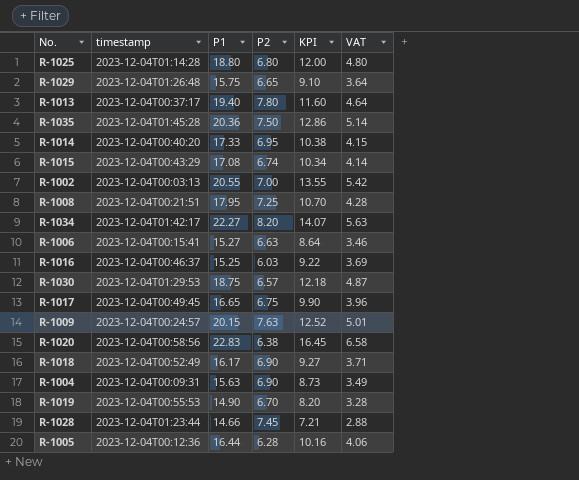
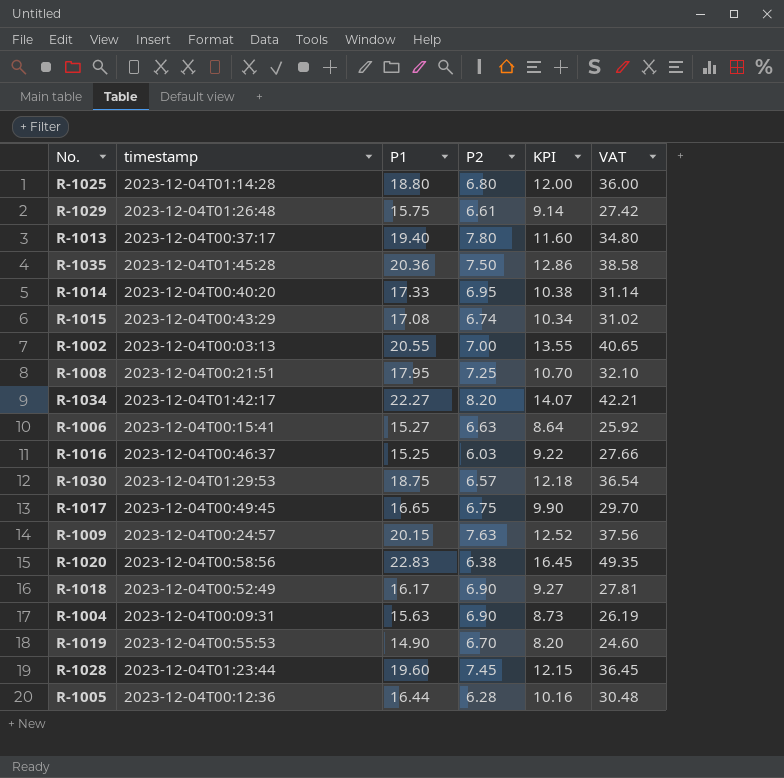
column VAT | formula: [KPI] * 0.4 -> [KPI] * 3
R-1029 | P2: 6.65 -> 6.61
R-1029 | KPI: 9.10 -> 9.14
R-1028 | P1: 14.66 -> 19.60
R-1028 | KPI: 7.21 -> 12.15

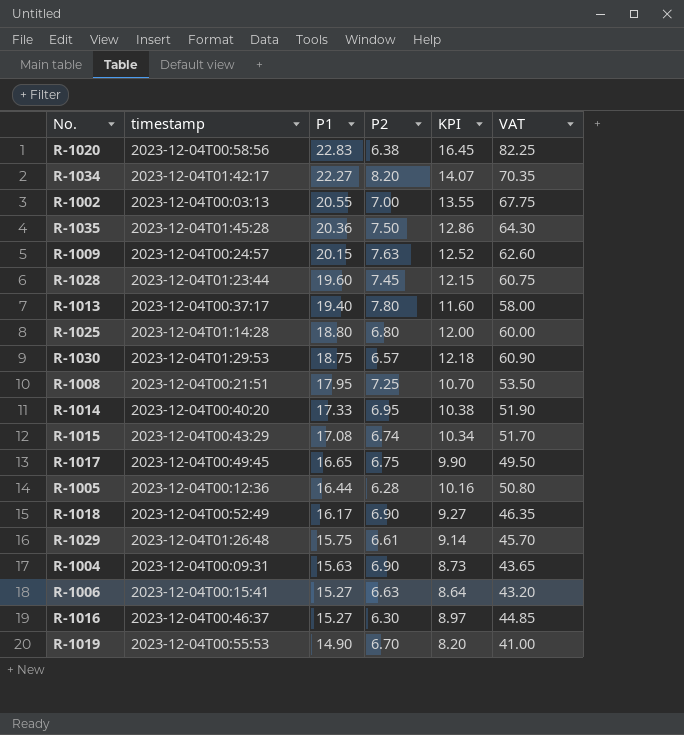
row order: none -> P1 descending
column VAT | formula: [KPI] * 3 -> [KPI] * 5
R-1016 | P1: 15.25 -> 15.27
R-1016 | P2: 6.03 -> 6.30
R-1016 | KPI: 9.22 -> 8.97

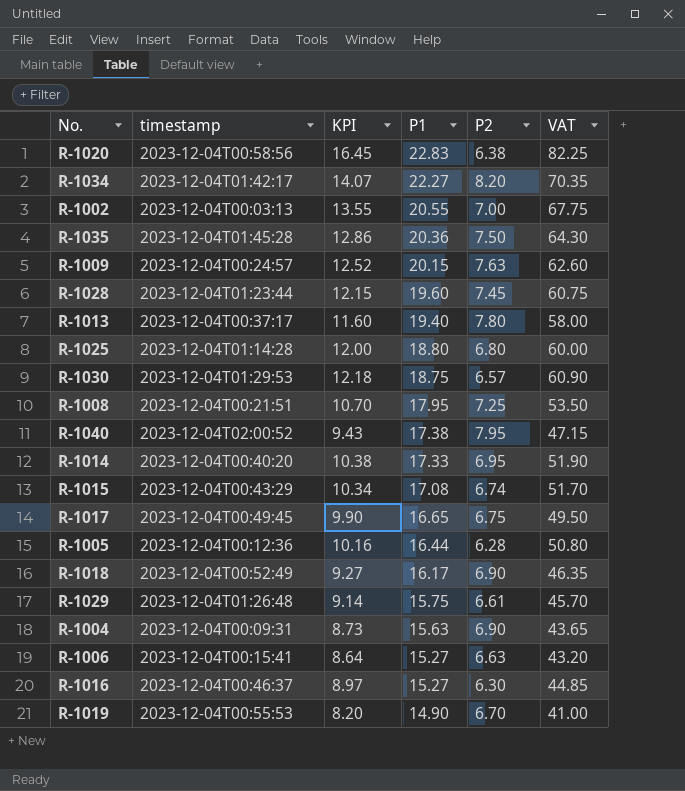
column KPI | position: 5 -> 3
row R-1040: none -> 2023-12-04T02:00:52 | 9.43 | 17.38 | 7.95 | 47.15

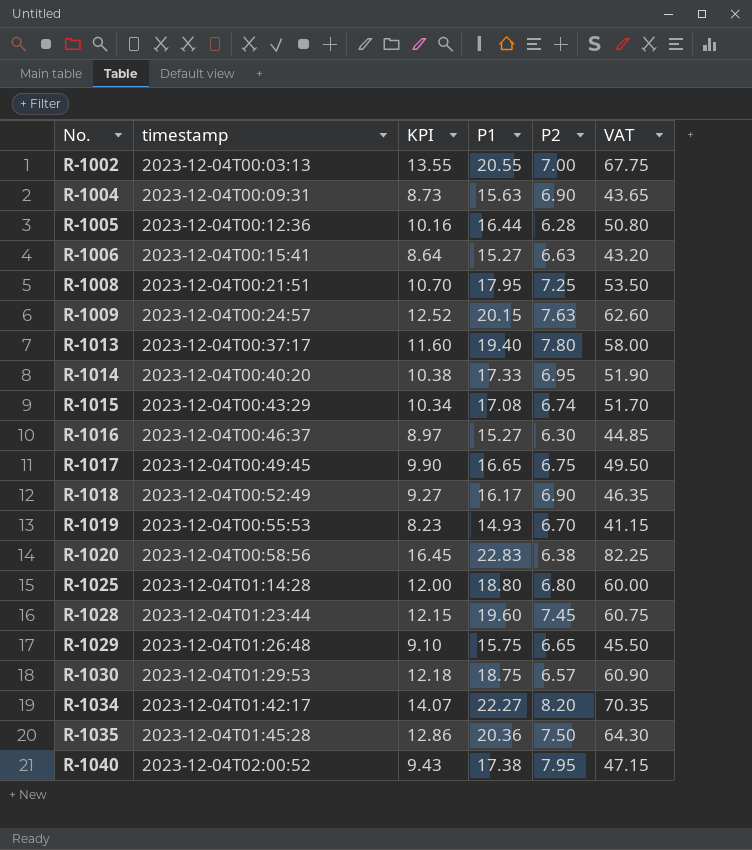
row order: P1 descending -> No. ascending
R-1019 | KPI: 8.20 -> 8.23
R-1019 | P1: 14.90 -> 14.93
R-1019 | VAT: 41.00 -> 41.15
R-1029 | KPI: 9.14 -> 9.10
R-1029 | P2: 6.61 -> 6.65
R-1029 | VAT: 45.70 -> 45.50

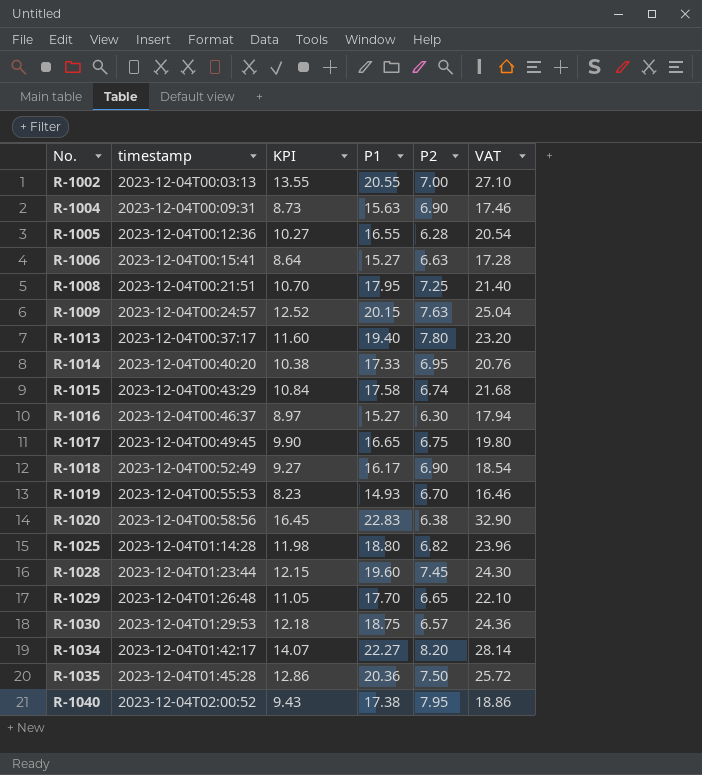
column VAT | formula: [KPI] * 5 -> [KPI] * 2
R-1005 | KPI: 10.16 -> 10.27
R-1005 | P1: 16.44 -> 16.55
R-1015 | KPI: 10.34 -> 10.84
R-1015 | P1: 17.08 -> 17.58
R-1025 | KPI: 12.00 -> 11.98
R-1025 | P2: 6.80 -> 6.82
R-1029 | KPI: 9.10 -> 11.05
R-1029 | P1: 15.75 -> 17.70

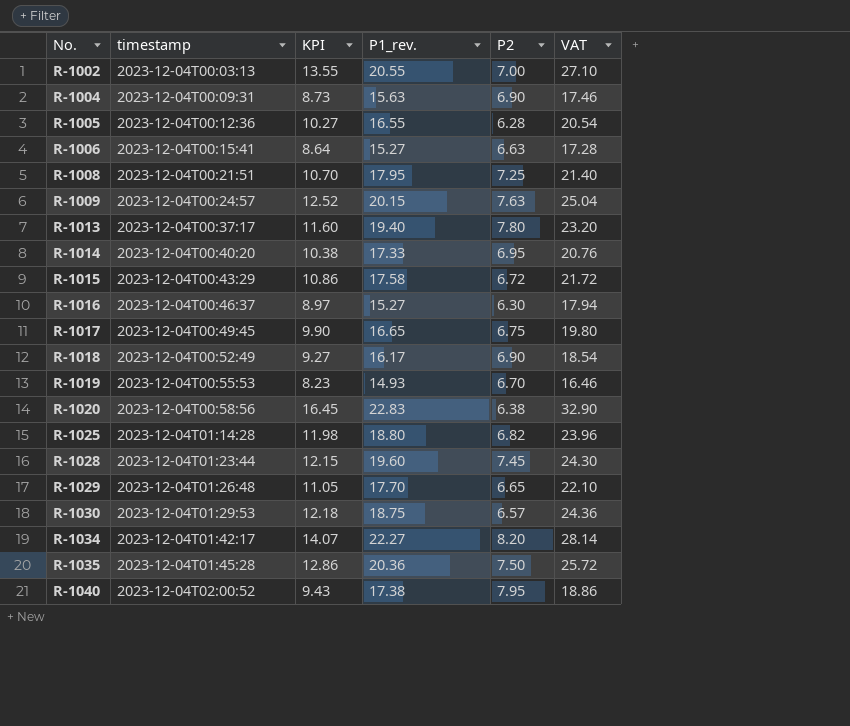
column name: P1 -> P1_rev.
R-1015 | KPI: 10.84 -> 10.86
R-1015 | P2: 6.74 -> 6.72
R-1015 | VAT: 21.68 -> 21.72

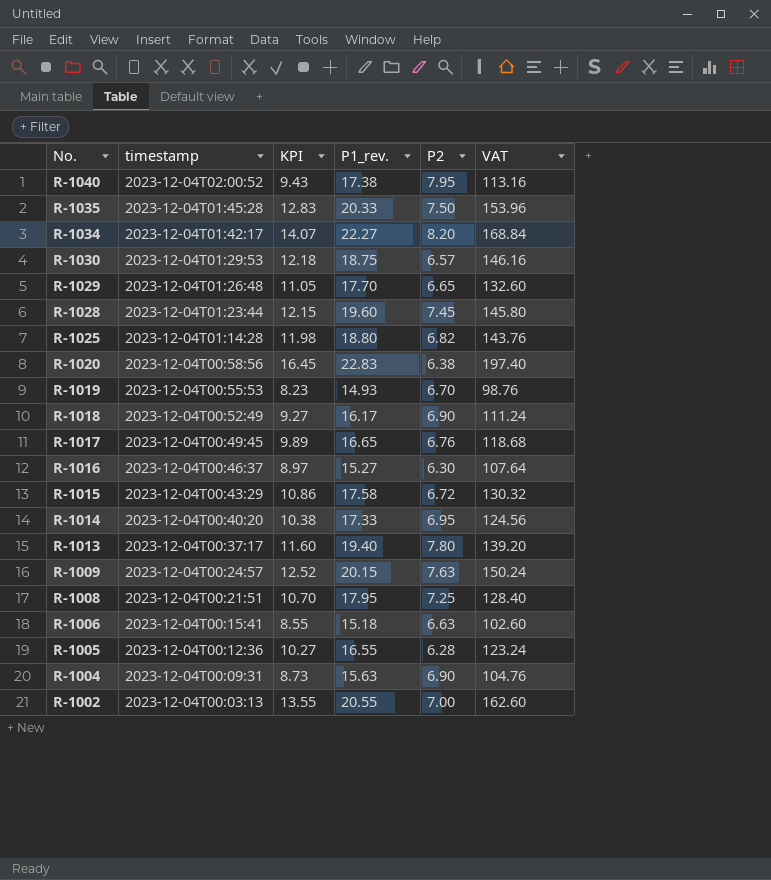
row order: No. ascending -> No. descending
column VAT | formula: [KPI] * 2 -> [KPI] * 12
R-1035 | KPI: 12.86 -> 12.83
R-1035 | P1_rev.: 20.36 -> 20.33
R-1017 | KPI: 9.90 -> 9.89
R-1017 | P2: 6.75 -> 6.76
R-1006 | KPI: 8.64 -> 8.55
R-1006 | P1_rev.: 15.27 -> 15.18

